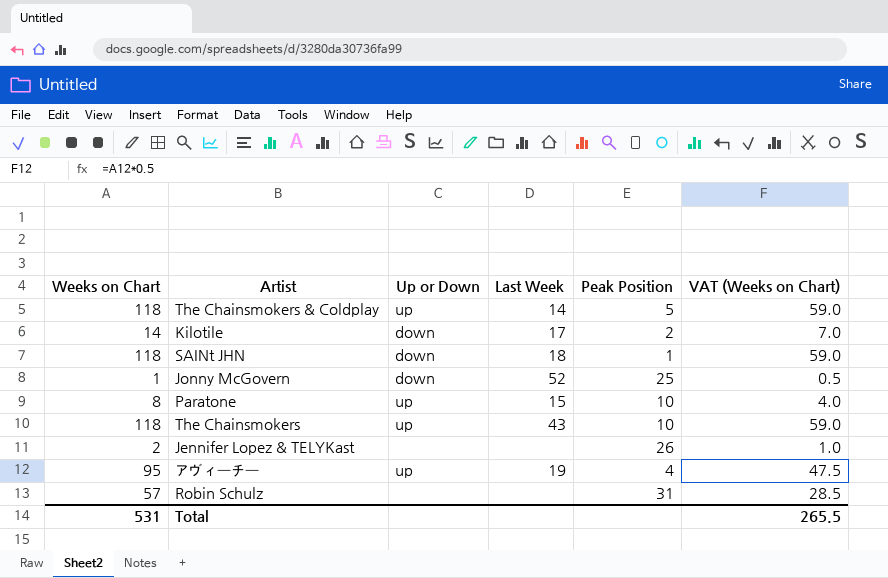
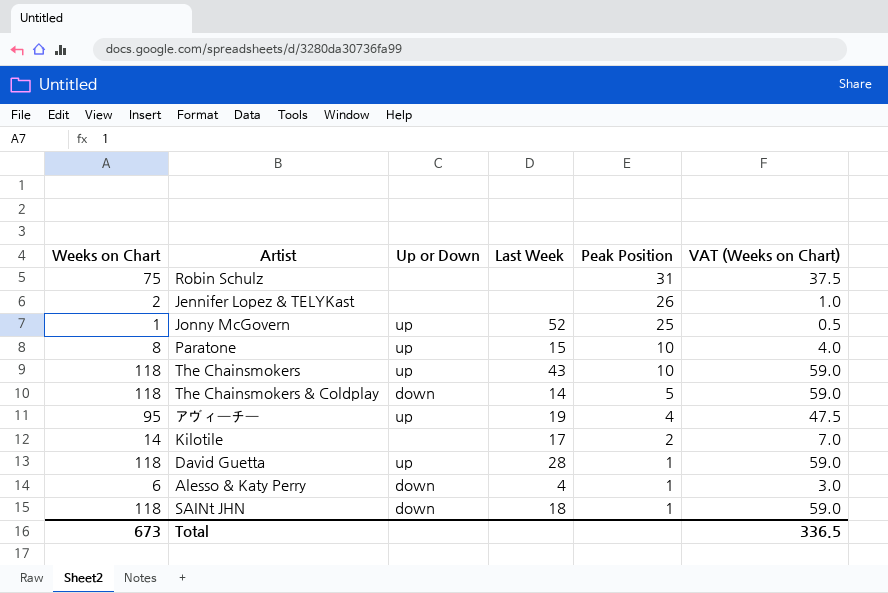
row order: none -> Peak Position descending
Robin Schulz | Weeks on Chart: 57 -> 75
Robin Schulz | VAT (Weeks on Chart): 28.5 -> 37.5
Jonny McGovern | Up or Down: down -> up
The Chainsmokers & Coldplay | Up or Down: up -> down
Kilotile | Up or Down: down -> none
row David Guetta: none -> 118 | up | 28 | 1 | 59.0
row Alesso & Katy Perry: none -> 6 | down | 4 | 1 | 3.0
Total | Weeks on Chart: 531 -> 673
Total | VAT (Weeks on Chart): 265.5 -> 336.5

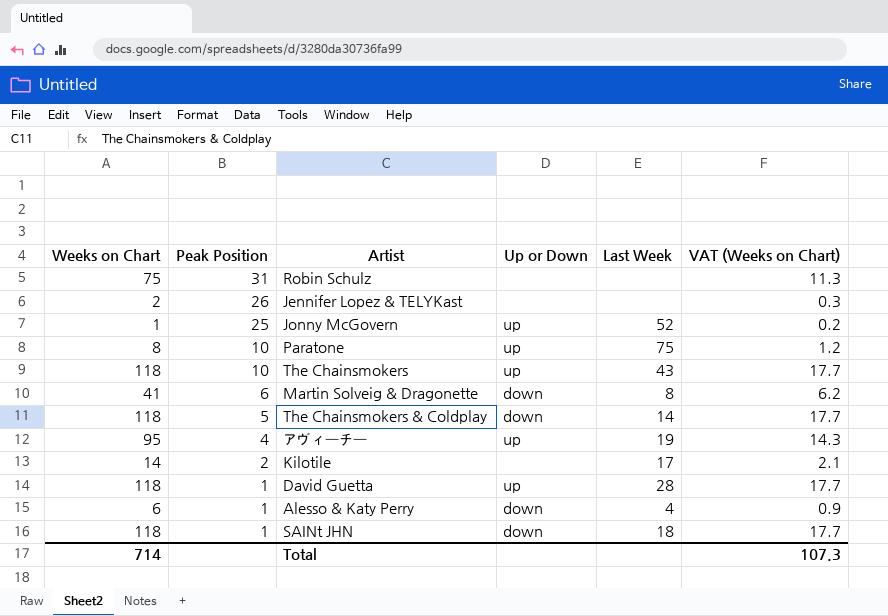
column Peak Position | position: 5 -> 2
column VAT (Weeks on Chart) | formula: [Weeks on Chart] * 0.5 -> [Weeks on Chart] * 0.15
Paratone | Last Week: 15 -> 75
row Martin Solveig & Dragonette: none -> 41 | 6 | down | 8 | 6.2
Total | Weeks on Chart: 673 -> 714
Total | VAT (Weeks on Chart): 336.5 -> 107.3

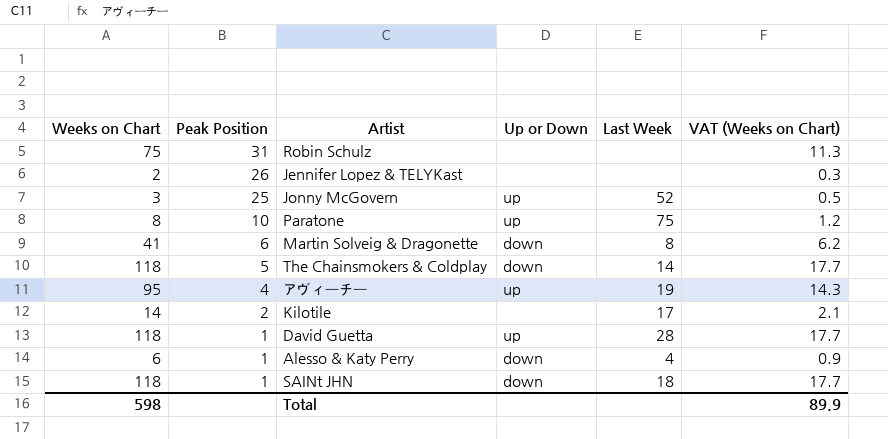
row The Chainsmokers: 118 | 10 | up | 43 | 17.7 -> none
Jonny McGovern | Weeks on Chart: 1 -> 3
Jonny McGovern | VAT (Weeks on Chart): 0.2 -> 0.5
Total | Weeks on Chart: 714 -> 598
Total | VAT (Weeks on Chart): 107.3 -> 89.9

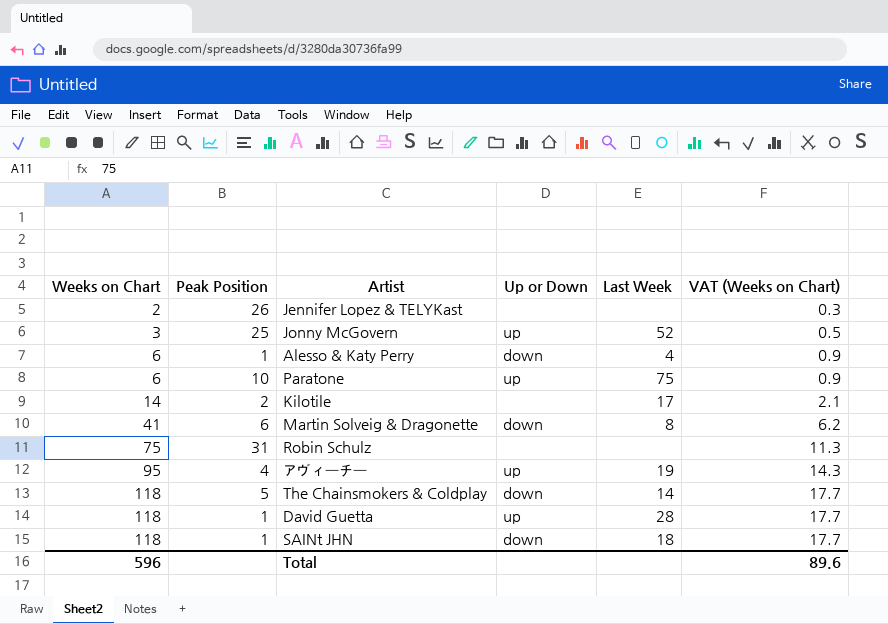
row order: Peak Position descending -> Weeks on Chart ascending
Paratone | Weeks on Chart: 8 -> 6
Paratone | VAT (Weeks on Chart): 1.2 -> 0.9
Total | Weeks on Chart: 598 -> 596
Total | VAT (Weeks on Chart): 89.9 -> 89.6

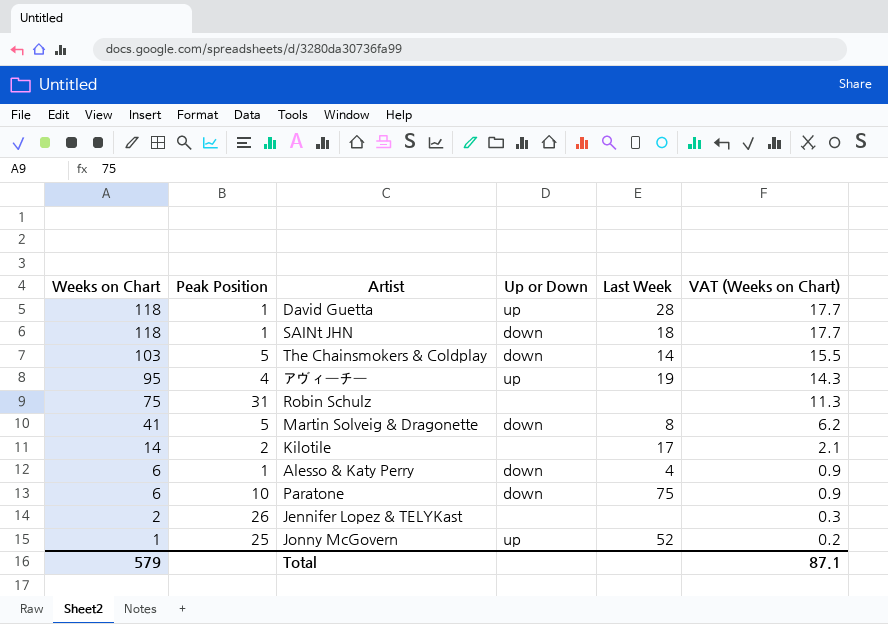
row order: Weeks on Chart ascending -> Weeks on Chart descending
The Chainsmokers & Coldplay | Weeks on Chart: 118 -> 103
The Chainsmokers & Coldplay | VAT (Weeks on Chart): 17.7 -> 15.5
Martin Solveig & Dragonette | Peak Position: 6 -> 5
Paratone | Up or Down: up -> down
Jonny McGovern | Weeks on Chart: 3 -> 1
Jonny McGovern | VAT (Weeks on Chart): 0.5 -> 0.2
Total | Weeks on Chart: 596 -> 579
Total | VAT (Weeks on Chart): 89.6 -> 87.1

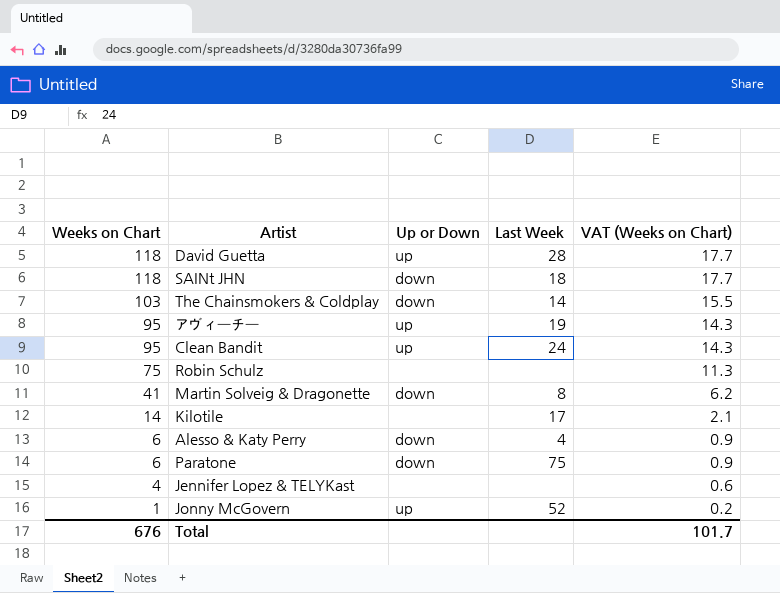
column Peak Position | position: 2 -> none
row Clean Bandit: none -> 95 | up | 24 | 14.3
Jennifer Lopez & TELYKast | Weeks on Chart: 2 -> 4
Jennifer Lopez & TELYKast | VAT (Weeks on Chart): 0.3 -> 0.6
Total | Weeks on Chart: 579 -> 676
Total | VAT (Weeks on Chart): 87.1 -> 101.7

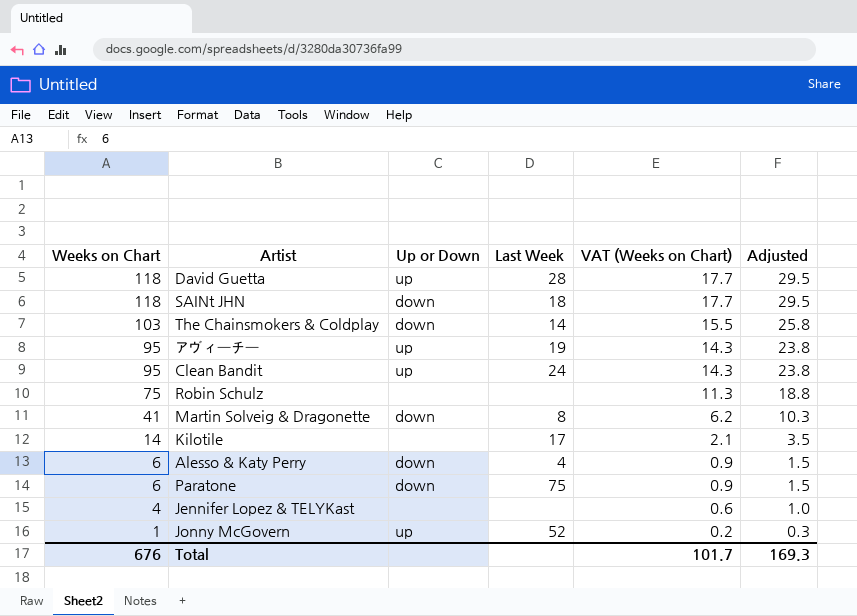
column Adjusted | formula: none -> [Weeks on Chart] * 0.25

